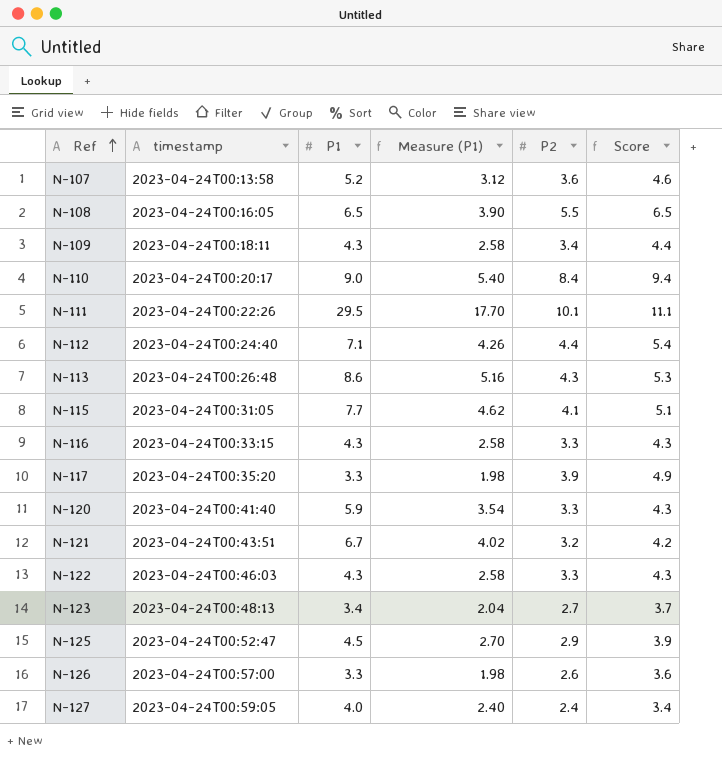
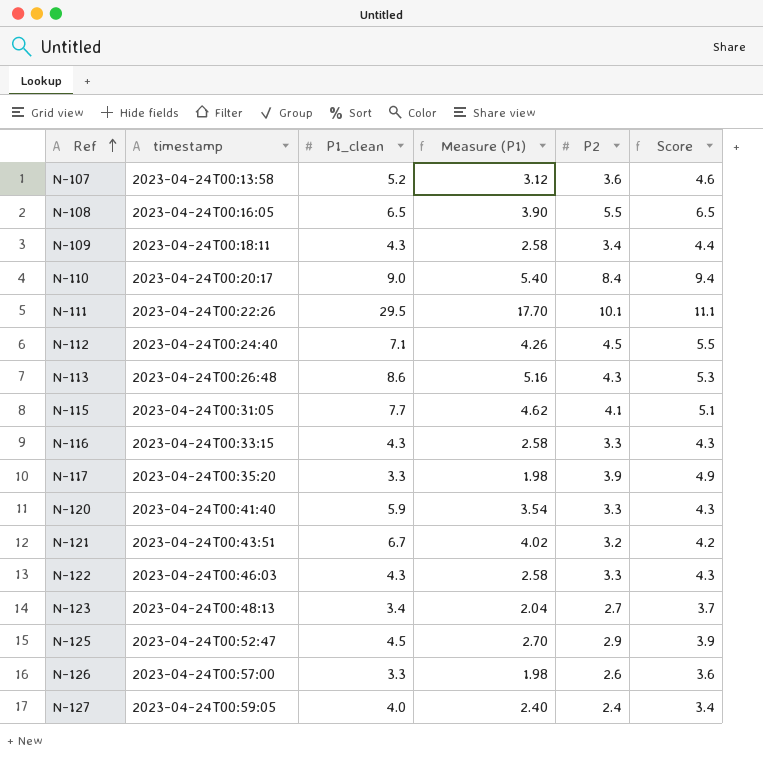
column name: P1 -> P1_clean
N-112 | P2: 4.4 -> 4.5
N-112 | Score: 5.4 -> 5.5

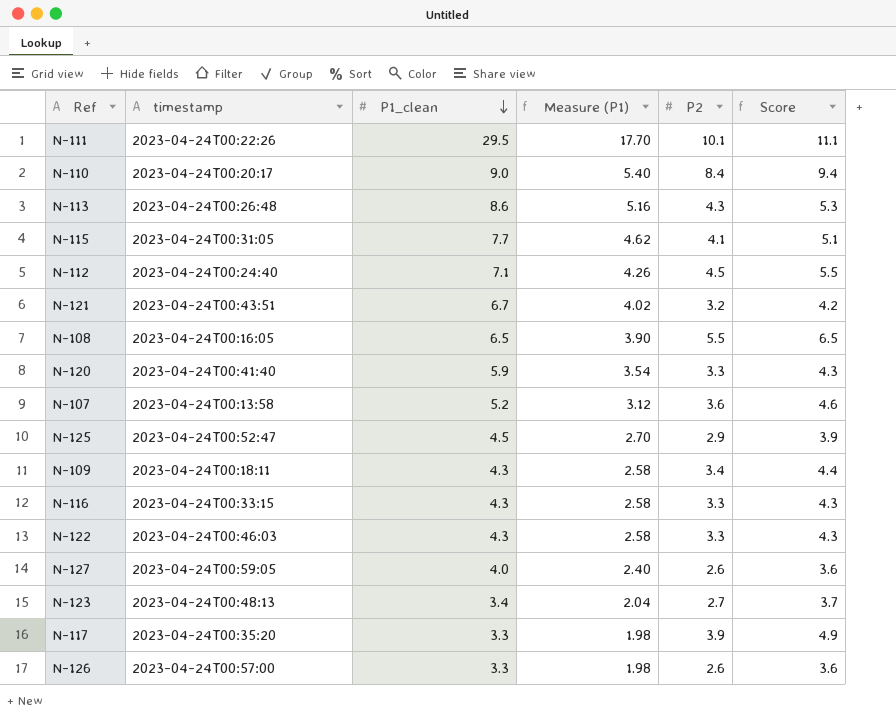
row order: Ref ascending -> P1_clean descending
N-127 | P2: 2.4 -> 2.6
N-127 | Score: 3.4 -> 3.6

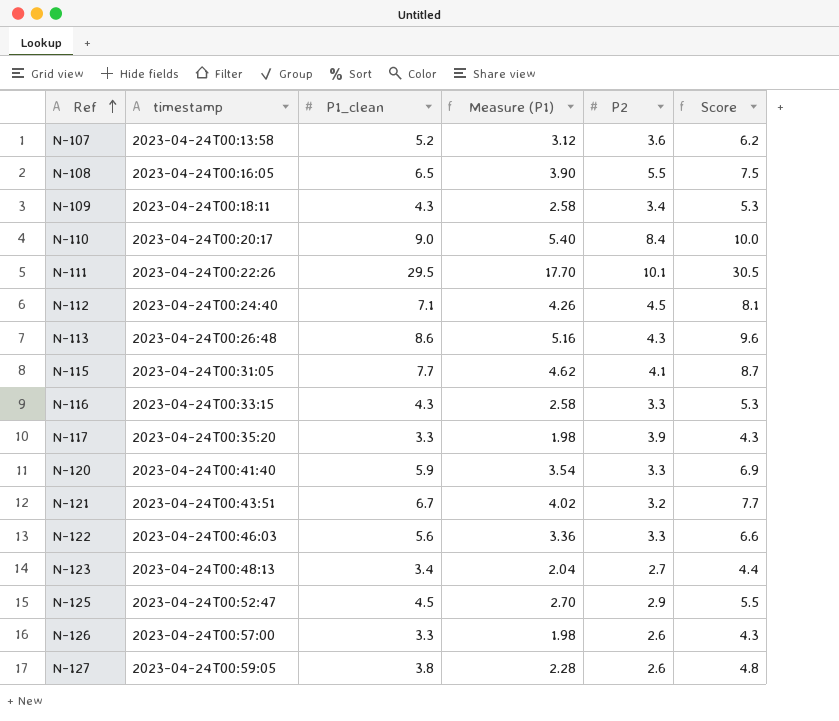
row order: P1_clean descending -> Ref ascending
column Score | formula: [P2] + 1 -> [P1_clean] + 1
N-122 | P1_clean: 4.3 -> 5.6
N-122 | Measure (P1): 2.58 -> 3.36
N-127 | P1_clean: 4.0 -> 3.8
N-127 | Measure (P1): 2.40 -> 2.28

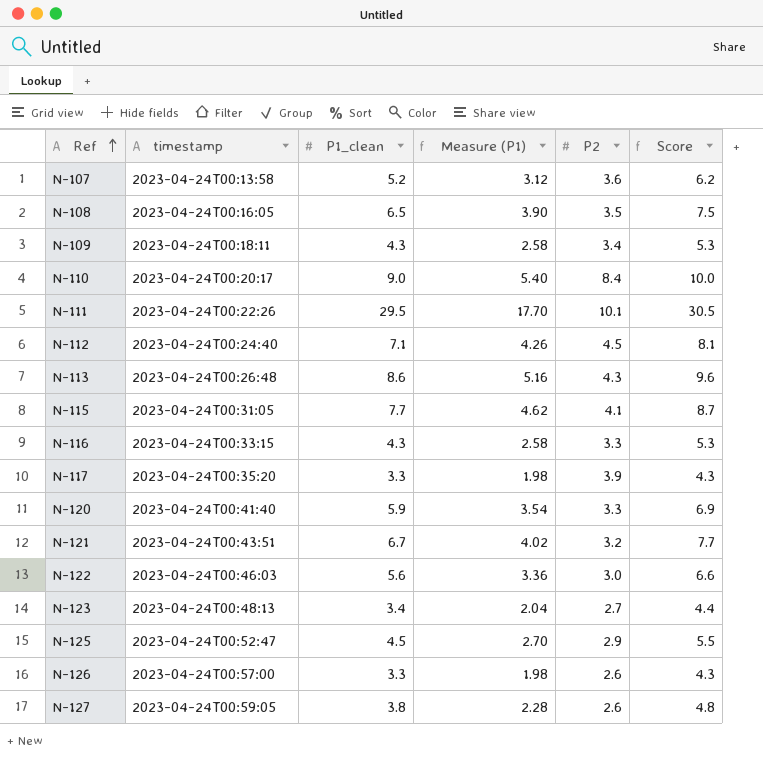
N-108 | P2: 5.5 -> 3.5
N-122 | P2: 3.3 -> 3.0

